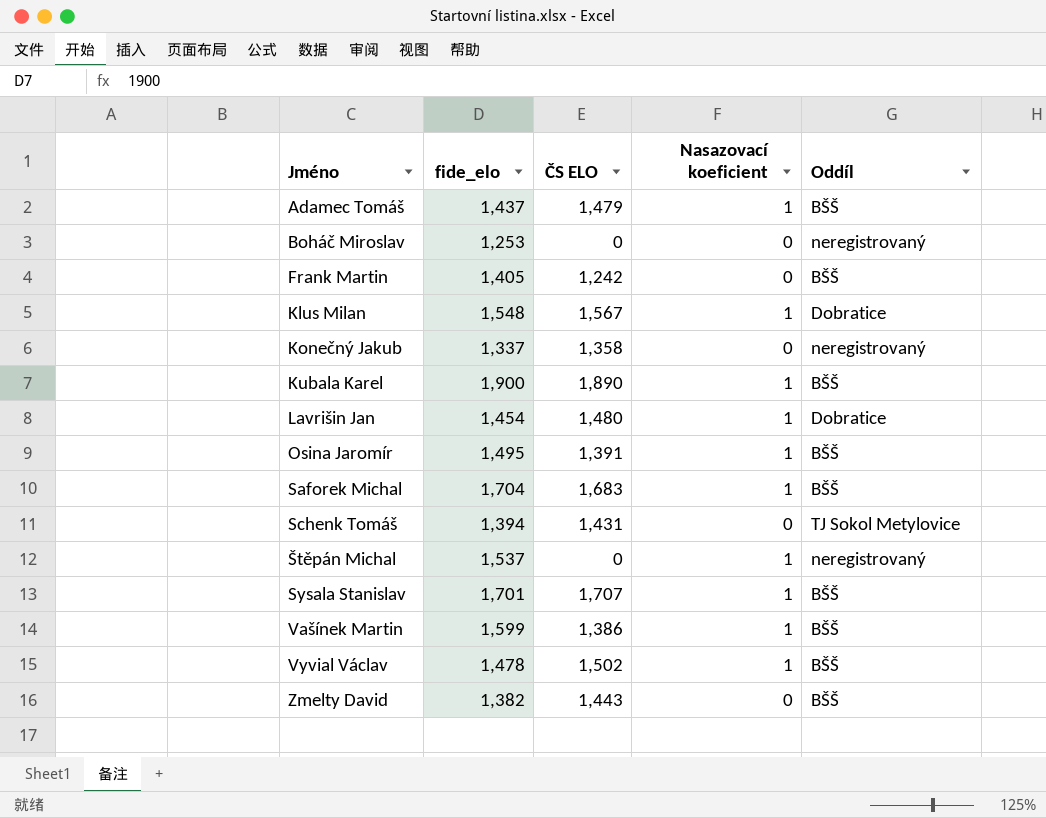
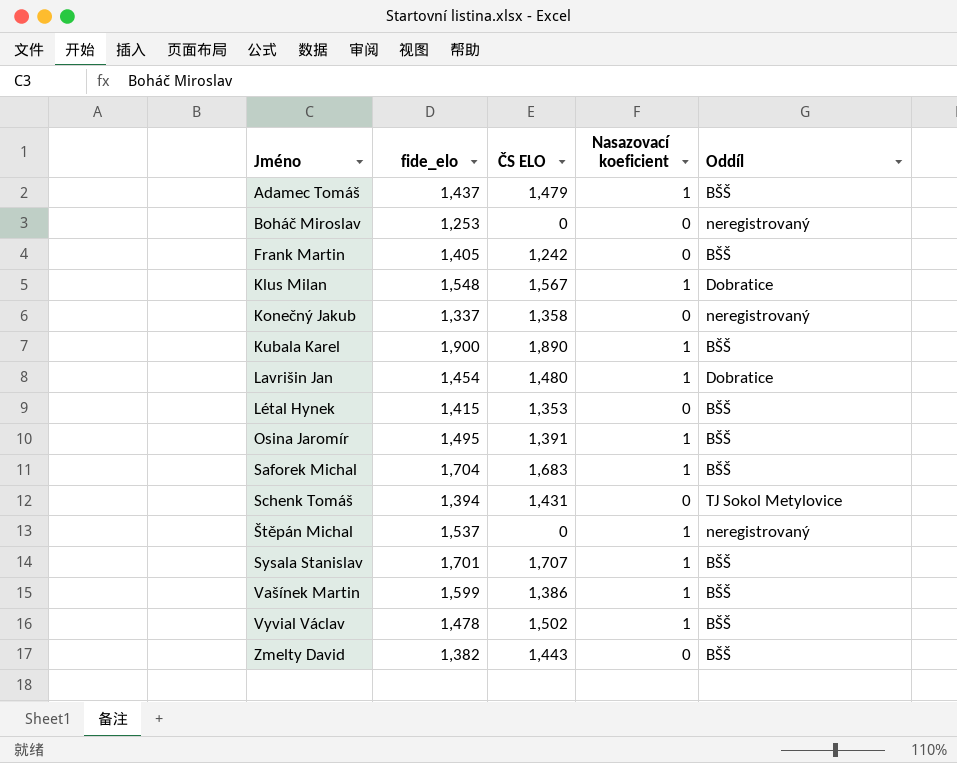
row Létal Hynek: none -> 1,415 | 1,353 | 0 | BŠŠ

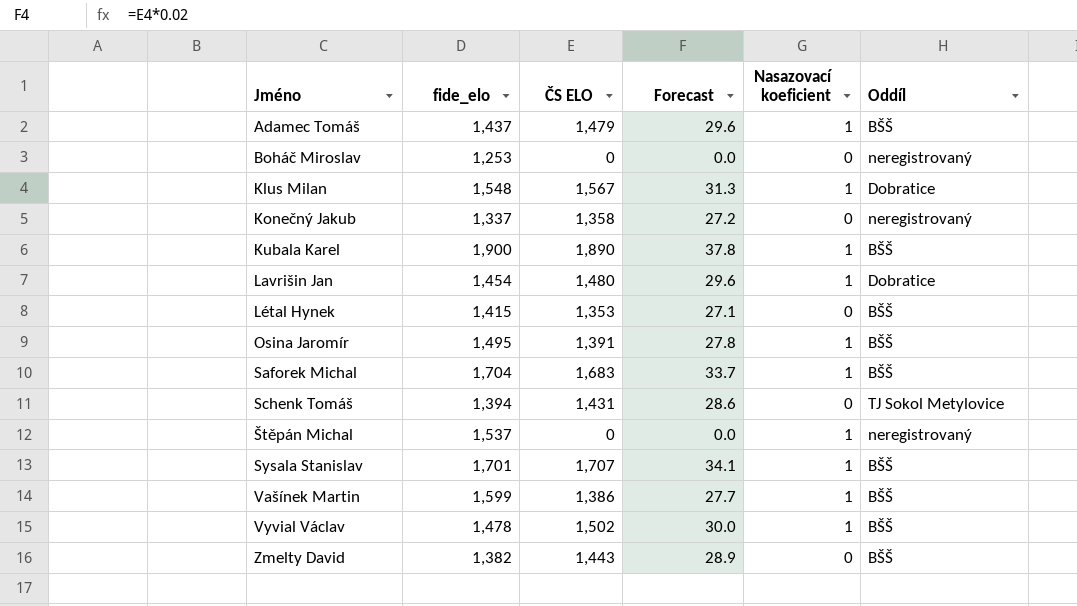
column Forecast | formula: none -> [ČS ELO] * 0.02
row Frank Martin: 1,405 | 1,242 | 0 | BŠŠ -> none

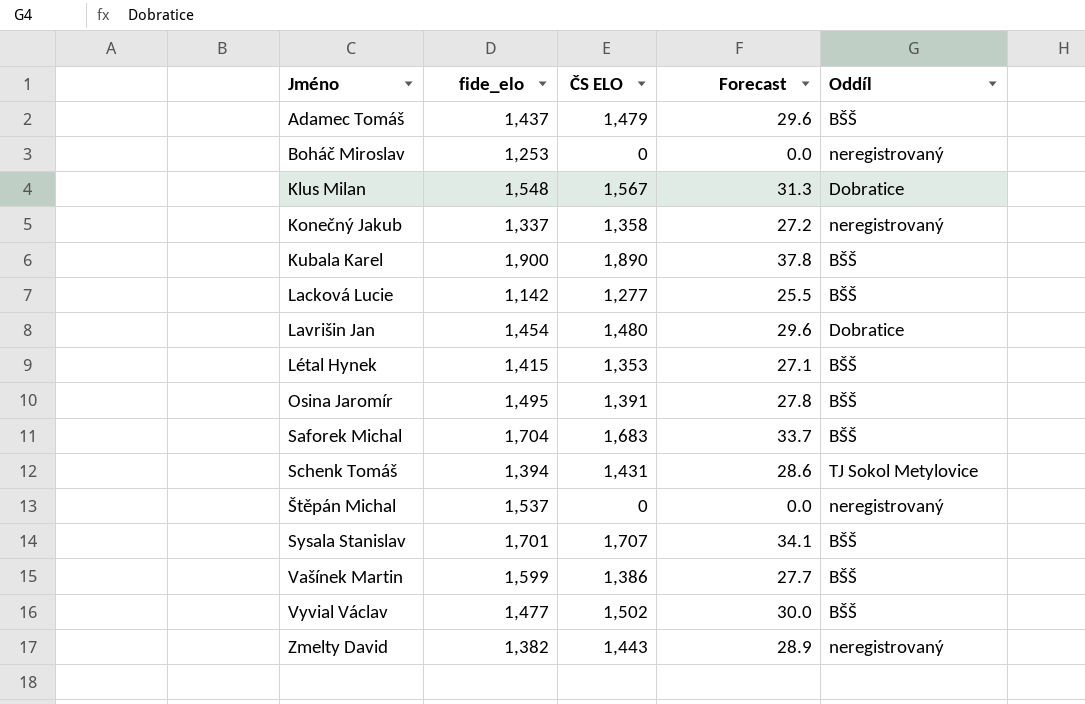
column Nasazovací koeficient | position: 5 -> none
row Lacková Lucie: none -> 1,142 | 1,277 | 25.5 | BŠŠ
Vyvial Václav | fide_elo: 1,478 -> 1,477
Zmelty David | Oddíl: BŠŠ -> neregistrovaný

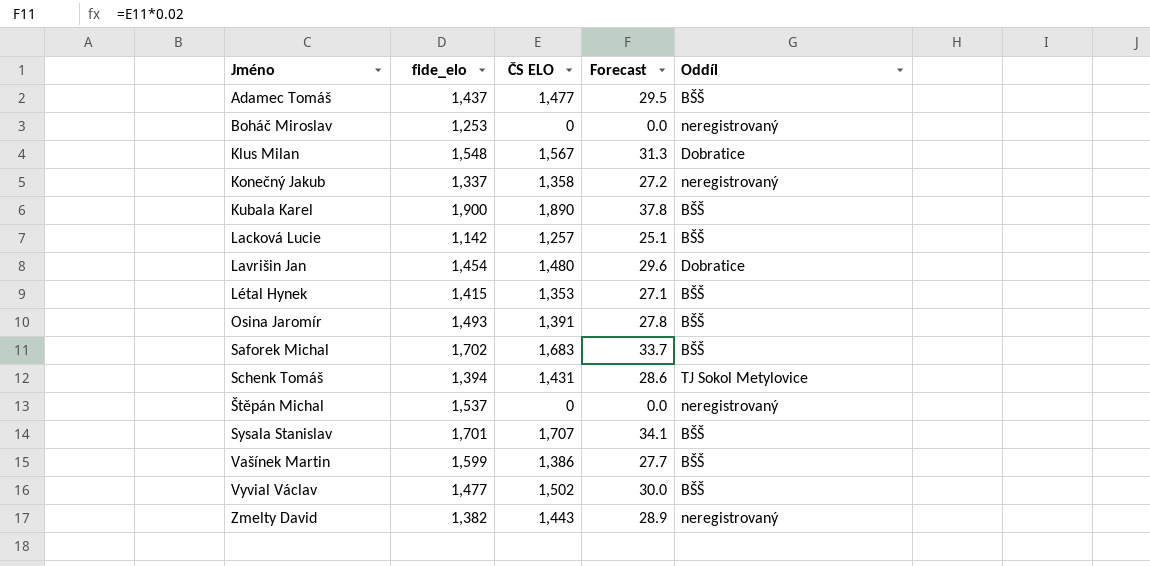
Adamec Tomáš | ČS ELO: 1,479 -> 1,477
Adamec Tomáš | Forecast: 29.6 -> 29.5
Lacková Lucie | ČS ELO: 1,277 -> 1,257
Lacková Lucie | Forecast: 25.5 -> 25.1
Osina Jaromír | fide_elo: 1,495 -> 1,493
Saforek Michal | fide_elo: 1,704 -> 1,702

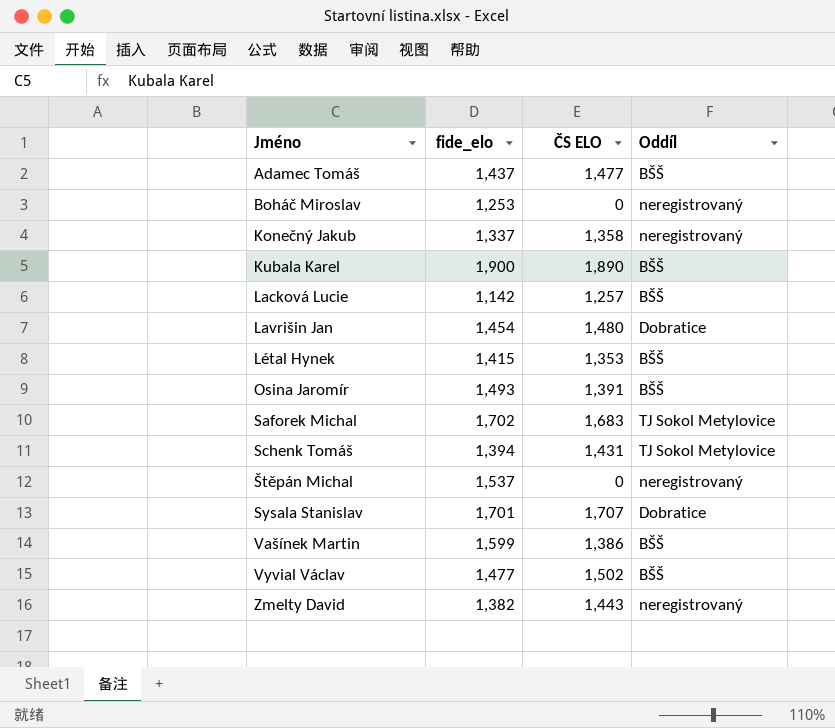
column Forecast | formula: [ČS ELO] * 0.02 -> none
row Klus Milan: 1,548 | 1,567 | 31.3 | Dobratice -> none
Saforek Michal | Oddíl: BŠŠ -> TJ Sokol Metylovice
Sysala Stanislav | Oddíl: BŠŠ -> Dobratice

